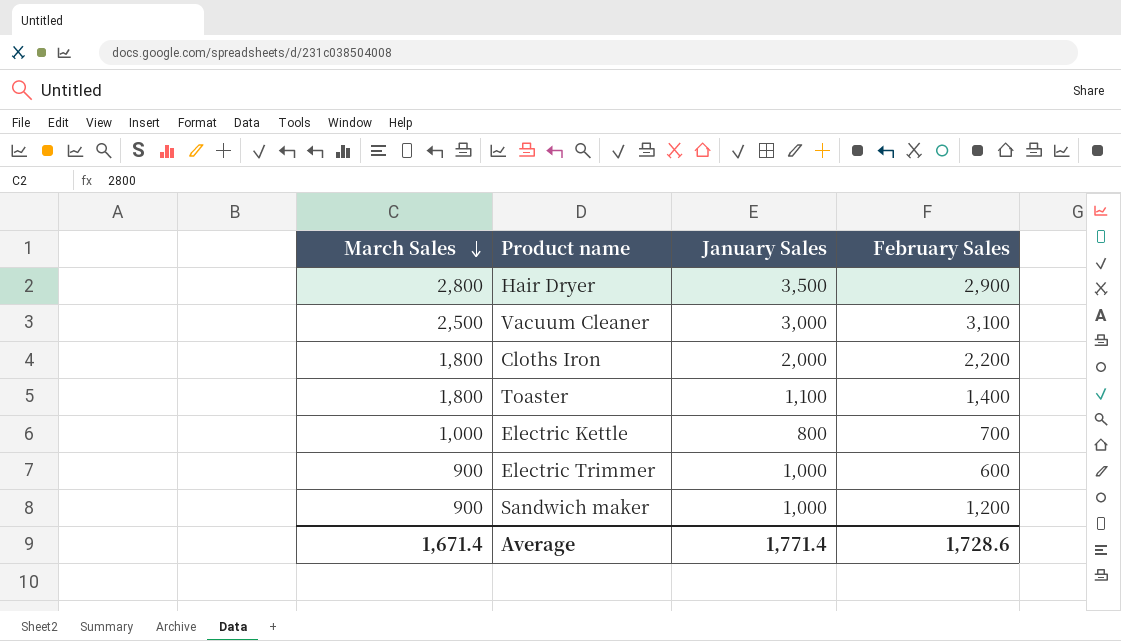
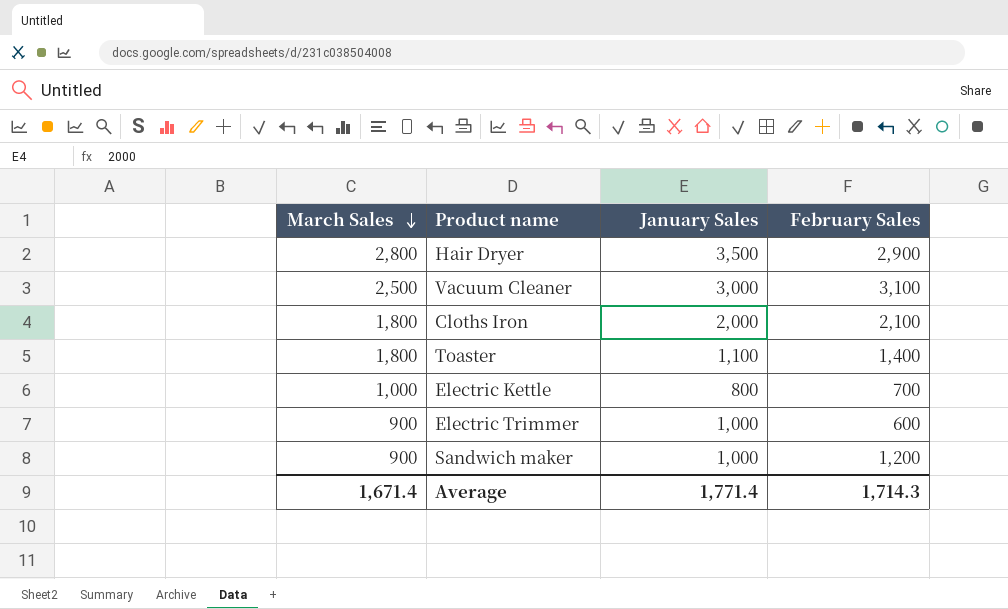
Cloths Iron | February Sales: 2,200 -> 2,100
Average | February Sales: 1,728.6 -> 1,714.3

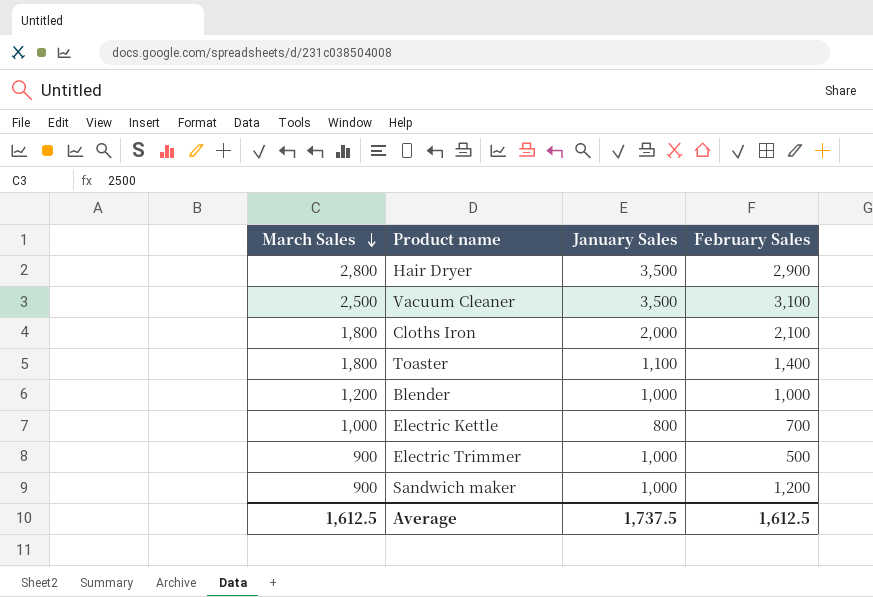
Vacuum Cleaner | January Sales: 3,000 -> 3,500
row Blender: none -> 1,200 | 1,000 | 1,000
Electric Trimmer | February Sales: 600 -> 500
Average | March Sales: 1,671.4 -> 1,612.5
Average | January Sales: 1,771.4 -> 1,737.5
Average | February Sales: 1,714.3 -> 1,612.5

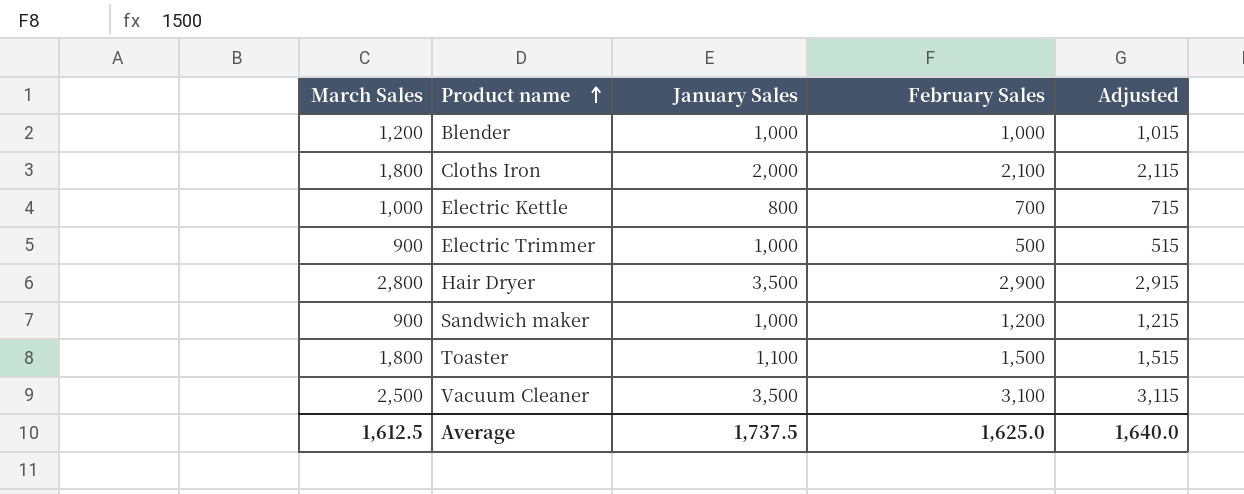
row order: March Sales descending -> Product name ascending
column Adjusted | formula: none -> [February Sales] + 15
Toaster | February Sales: 1,400 -> 1,500
Average | February Sales: 1,612.5 -> 1,625.0

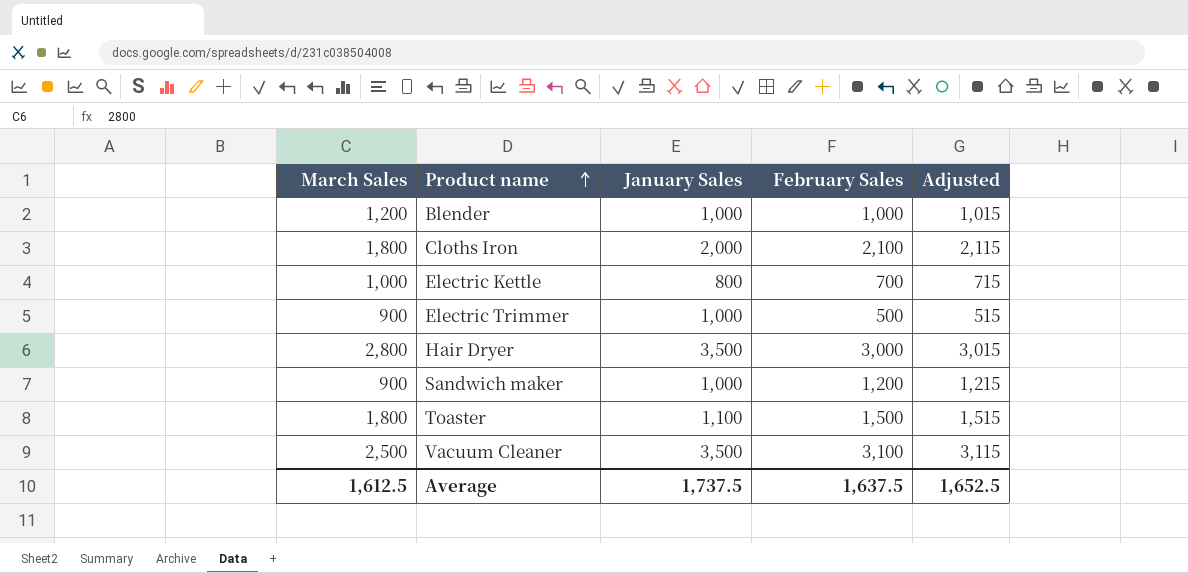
Hair Dryer | February Sales: 2,900 -> 3,000
Hair Dryer | Adjusted: 2,915 -> 3,015
Average | February Sales: 1,625.0 -> 1,637.5
Average | Adjusted: 1,640.0 -> 1,652.5

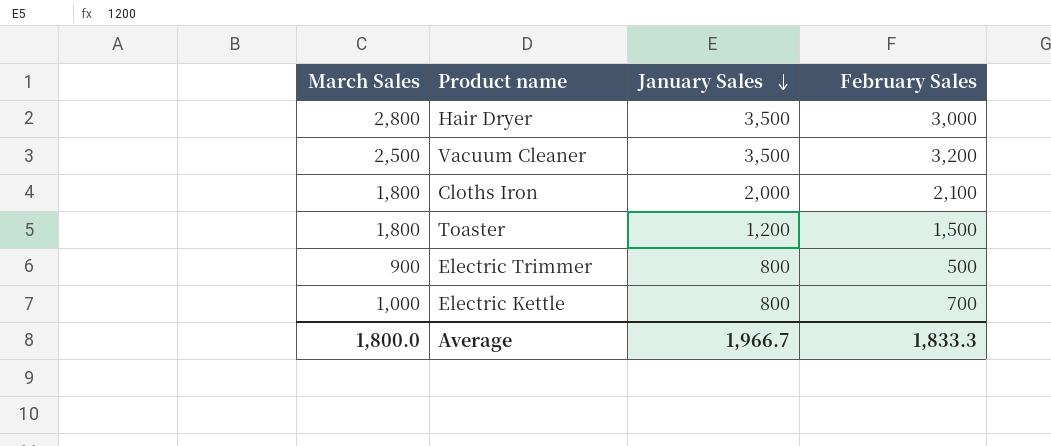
row order: Product name ascending -> January Sales descending
column Adjusted | formula: [February Sales] + 15 -> none
row Blender: 1,200 | 1,000 | 1,000 | 1,015 -> none
row Sandwich maker: 900 | 1,000 | 1,200 | 1,215 -> none
Vacuum Cleaner | February Sales: 3,100 -> 3,200
Toaster | January Sales: 1,100 -> 1,200
Electric Trimmer | January Sales: 1,000 -> 800
Average | March Sales: 1,612.5 -> 1,800.0
Average | January Sales: 1,737.5 -> 1,966.7
Average | February Sales: 1,637.5 -> 1,833.3

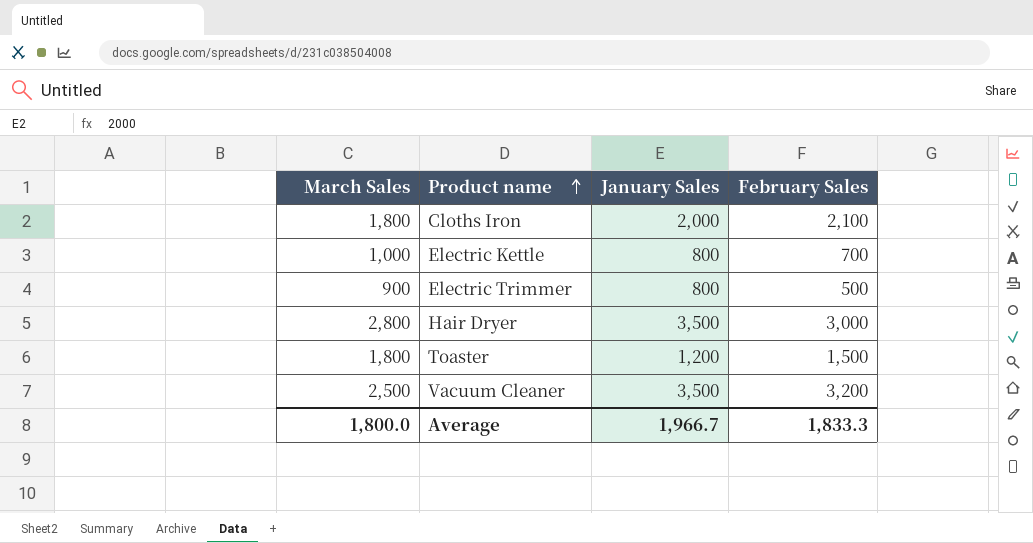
row order: January Sales descending -> Product name ascending

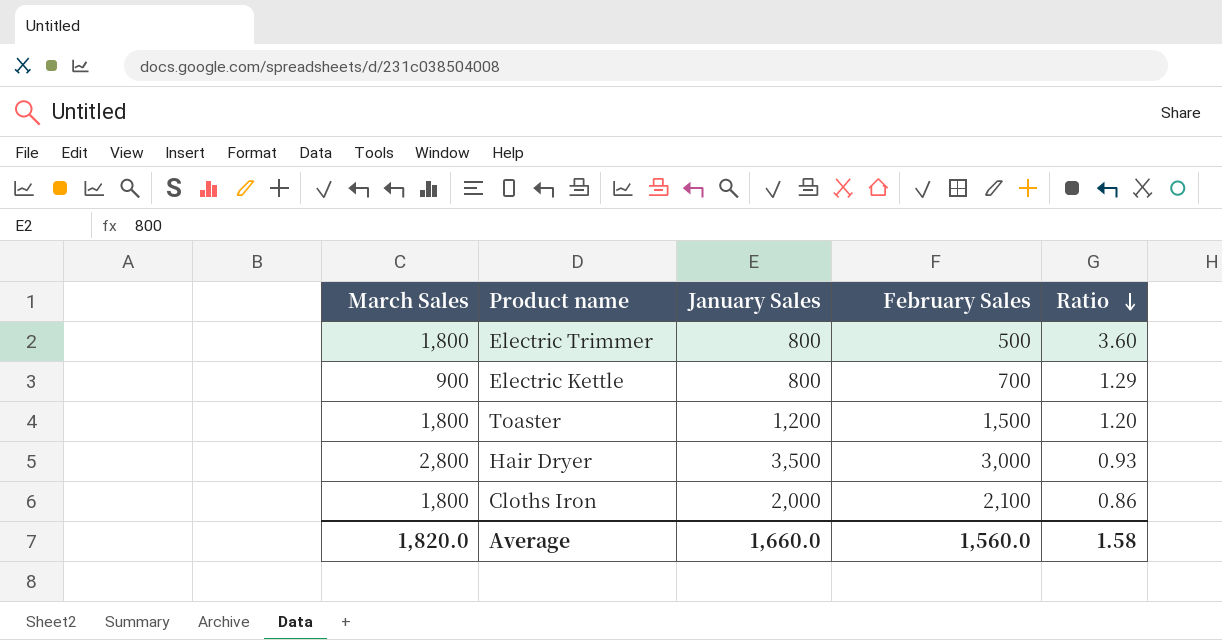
row order: Product name ascending -> Ratio descending
column Ratio | formula: none -> [March Sales] / [February Sales]
row Vacuum Cleaner: 2,500 | 3,500 | 3,200 -> none
Electric Trimmer | March Sales: 900 -> 1,800
Electric Kettle | March Sales: 1,000 -> 900
Average | March Sales: 1,800.0 -> 1,820.0
Average | January Sales: 1,966.7 -> 1,660.0
Average | February Sales: 1,833.3 -> 1,560.0

